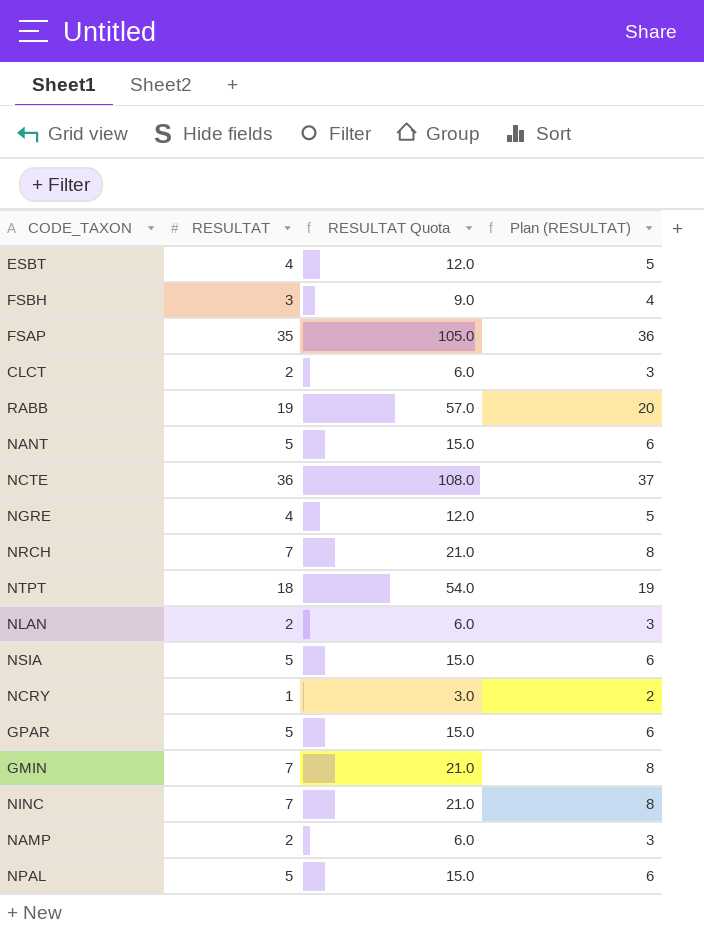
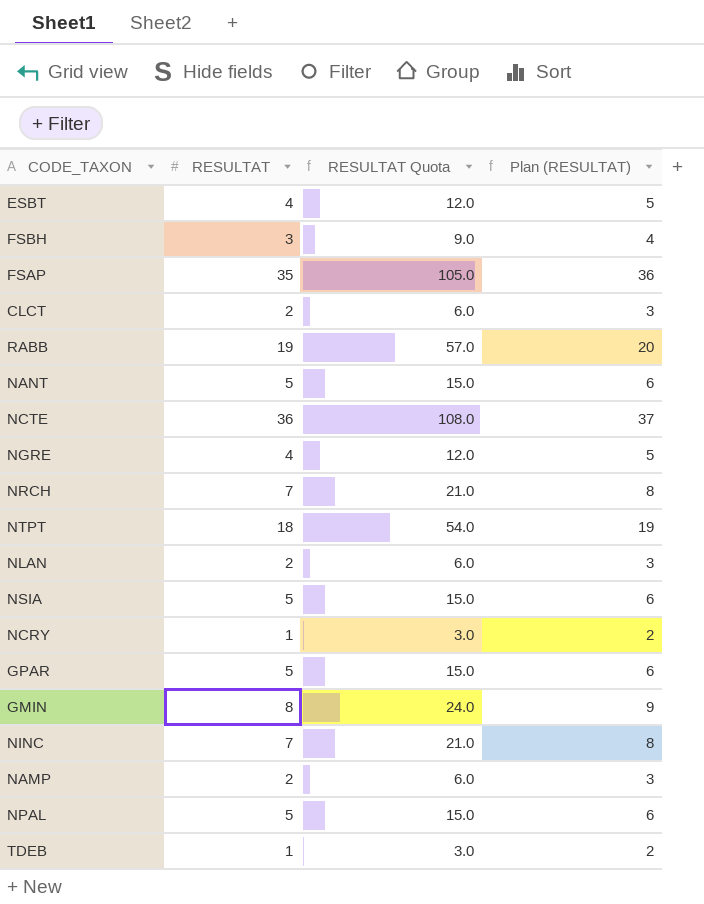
GMIN | RESULTAT: 7 -> 8
GMIN | RESULTAT Quota: 21.0 -> 24.0
GMIN | Plan (RESULTAT): 8 -> 9
row TDEB: none -> 1 | 3.0 | 2

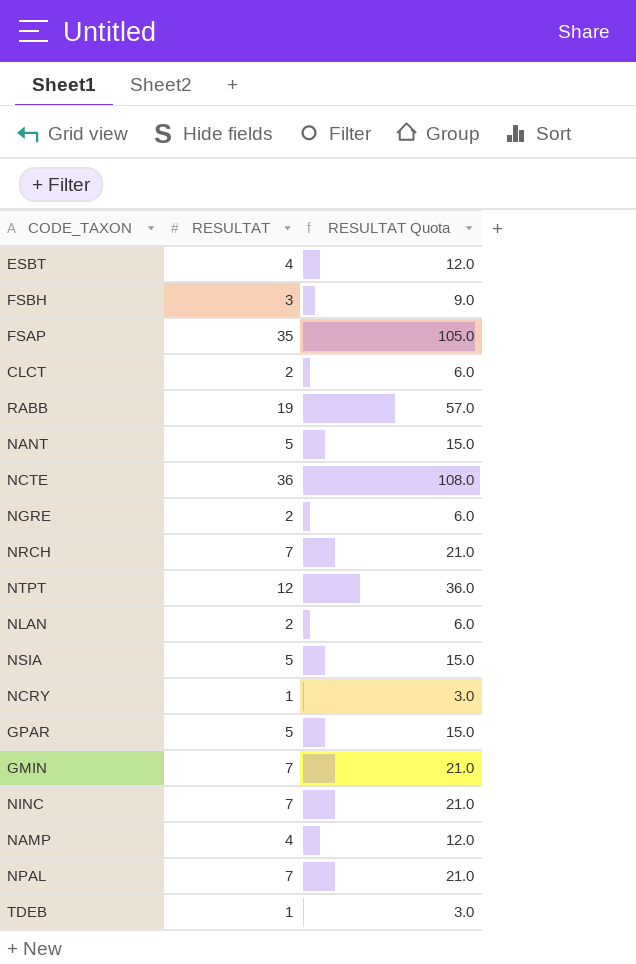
column Plan (RESULTAT) | formula: [RESULTAT] + 1 -> none
NGRE | RESULTAT: 4 -> 2
NGRE | RESULTAT Quota: 12.0 -> 6.0
NTPT | RESULTAT: 18 -> 12
NTPT | RESULTAT Quota: 54.0 -> 36.0
GMIN | RESULTAT: 8 -> 7
GMIN | RESULTAT Quota: 24.0 -> 21.0
NAMP | RESULTAT: 2 -> 4
NAMP | RESULTAT Quota: 6.0 -> 12.0
NPAL | RESULTAT: 5 -> 7
NPAL | RESULTAT Quota: 15.0 -> 21.0

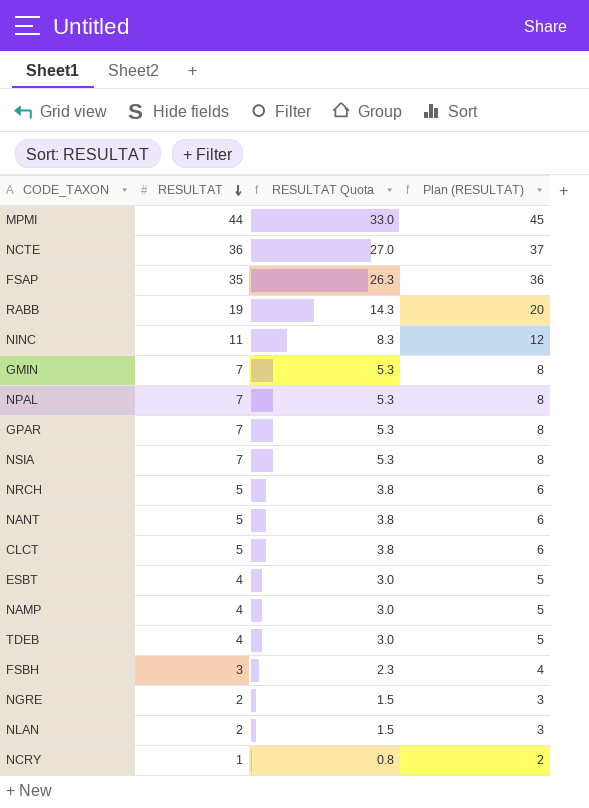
row order: none -> RESULTAT descending
column RESULTAT Quota | formula: [RESULTAT] * 3 -> [RESULTAT] * 0.75
column Plan (RESULTAT) | formula: none -> [RESULTAT] + 1
row NTPT: 12 | 36.0 -> none
row MPMI: none -> 44 | 33.0 | 45
NINC | RESULTAT: 7 -> 11
GPAR | RESULTAT: 5 -> 7
NSIA | RESULTAT: 5 -> 7
NRCH | RESULTAT: 7 -> 5
CLCT | RESULTAT: 2 -> 5
TDEB | RESULTAT: 1 -> 4

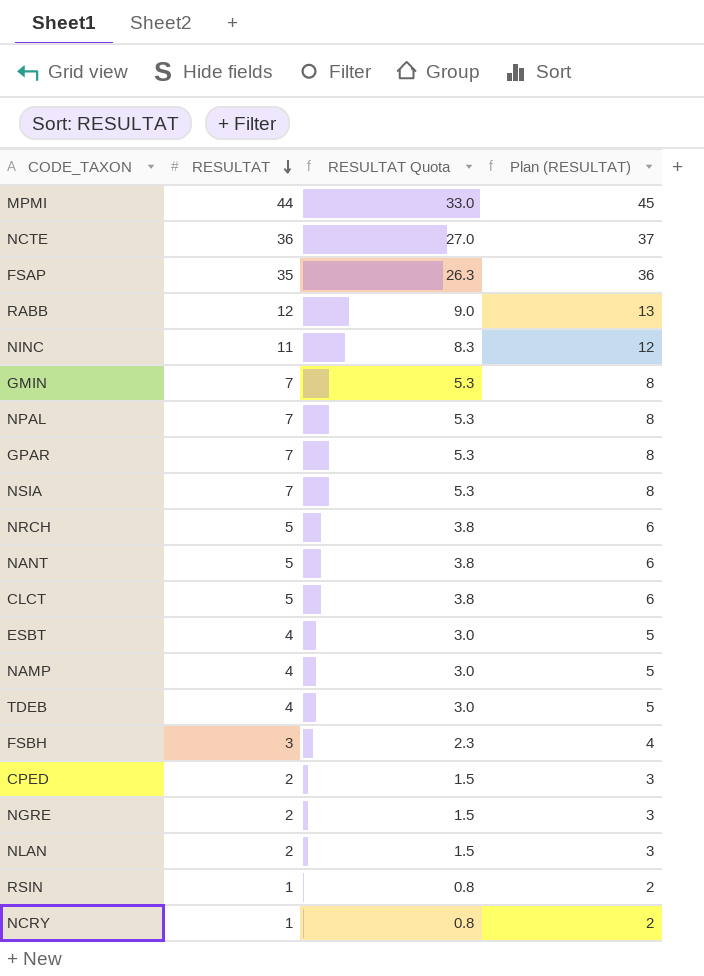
RABB | RESULTAT: 19 -> 12
RABB | RESULTAT Quota: 14.3 -> 9.0
RABB | Plan (RESULTAT): 20 -> 13
row CPED: none -> 2 | 1.5 | 3
row RSIN: none -> 1 | 0.8 | 2

